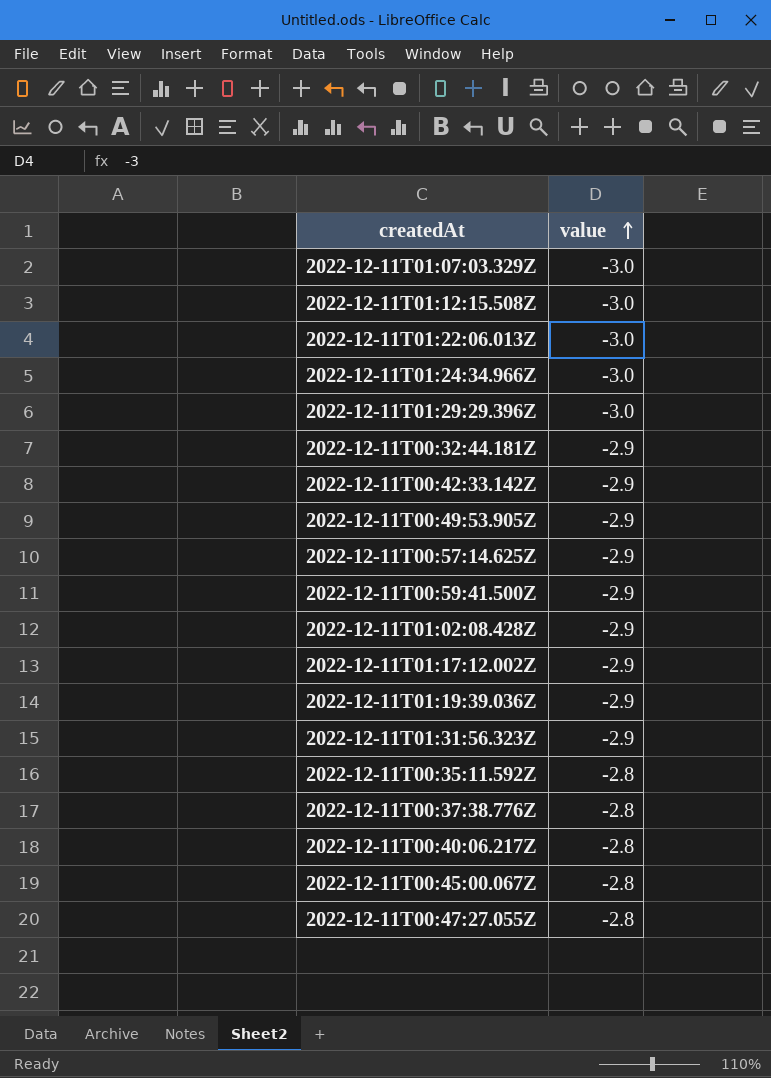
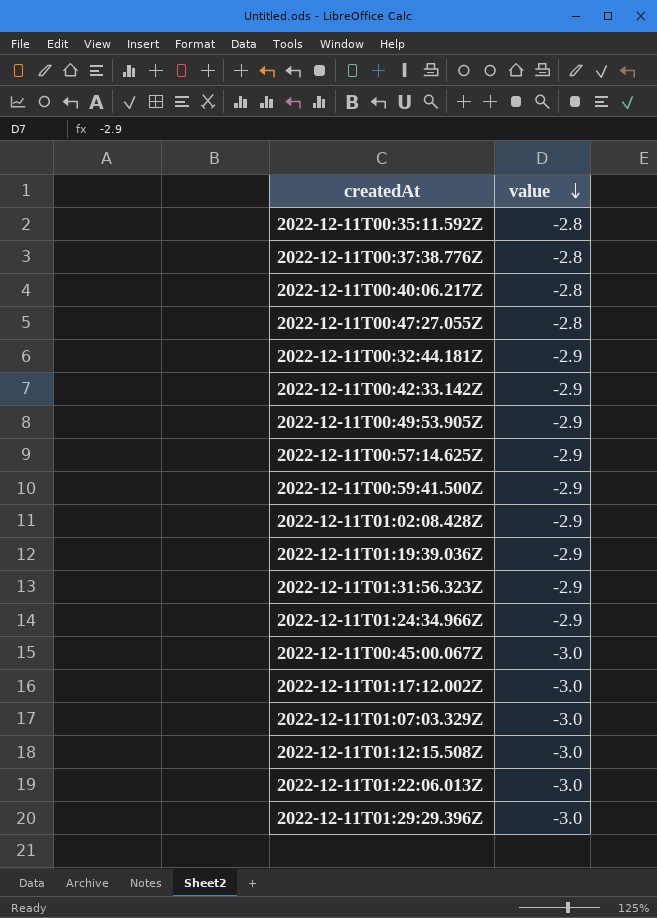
row order: value ascending -> value descending
2022-12-11T01:24:34.966Z | value: -3.0 -> -2.9
2022-12-11T00:45:00.067Z | value: -2.8 -> -3.0
2022-12-11T01:17:12.002Z | value: -2.9 -> -3.0

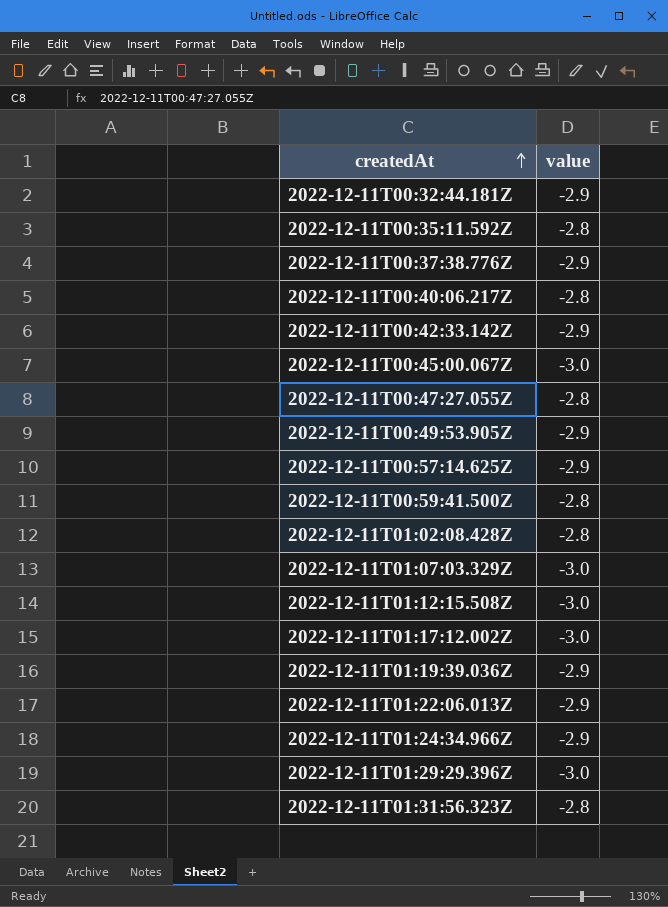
row order: value descending -> createdAt ascending
2022-12-11T00:37:38.776Z | value: -2.8 -> -2.9
2022-12-11T00:59:41.500Z | value: -2.9 -> -2.8
2022-12-11T01:02:08.428Z | value: -2.9 -> -2.8
2022-12-11T01:22:06.013Z | value: -3.0 -> -2.9
2022-12-11T01:31:56.323Z | value: -2.9 -> -2.8

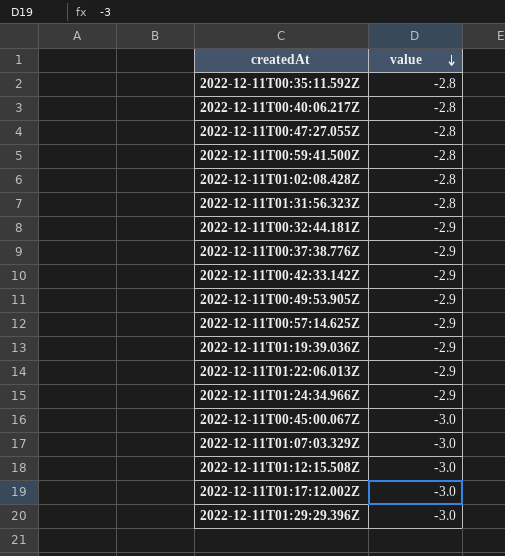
row order: createdAt ascending -> value descending

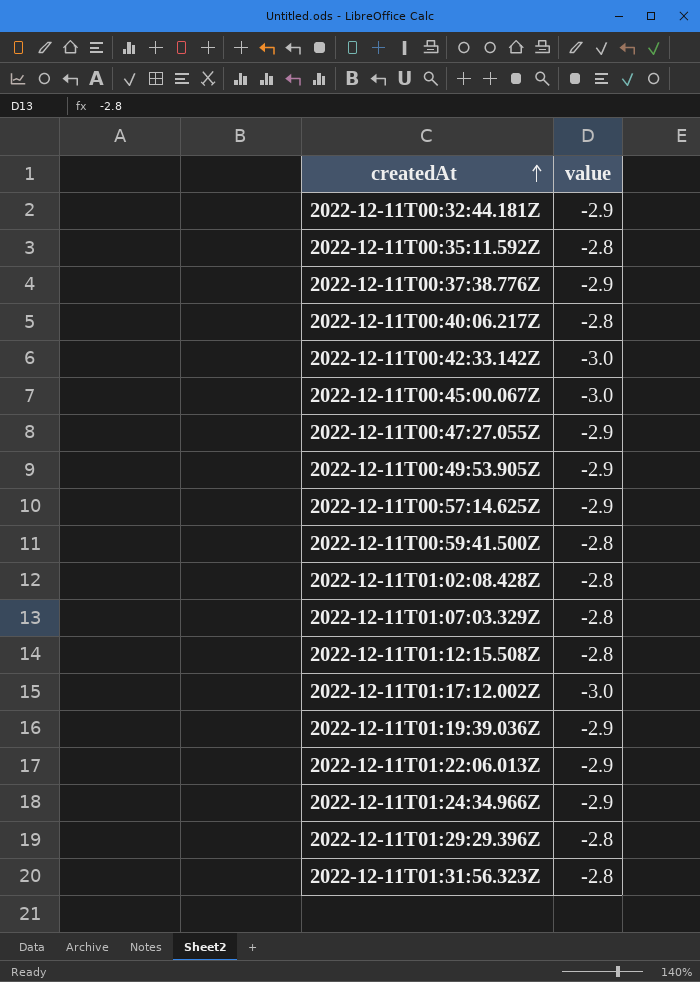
row order: value descending -> createdAt ascending
2022-12-11T00:42:33.142Z | value: -2.9 -> -3.0
2022-12-11T00:47:27.055Z | value: -2.8 -> -2.9
2022-12-11T01:07:03.329Z | value: -3.0 -> -2.8
2022-12-11T01:12:15.508Z | value: -3.0 -> -2.8
2022-12-11T01:29:29.396Z | value: -3.0 -> -2.8

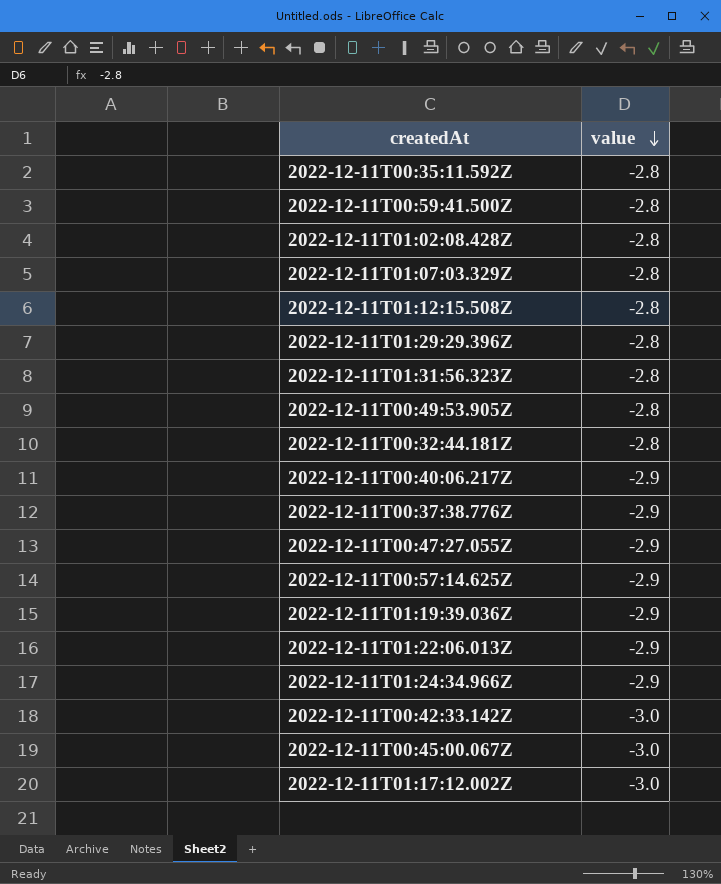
row order: createdAt ascending -> value descending
2022-12-11T00:49:53.905Z | value: -2.9 -> -2.8
2022-12-11T00:32:44.181Z | value: -2.9 -> -2.8
2022-12-11T00:40:06.217Z | value: -2.8 -> -2.9

